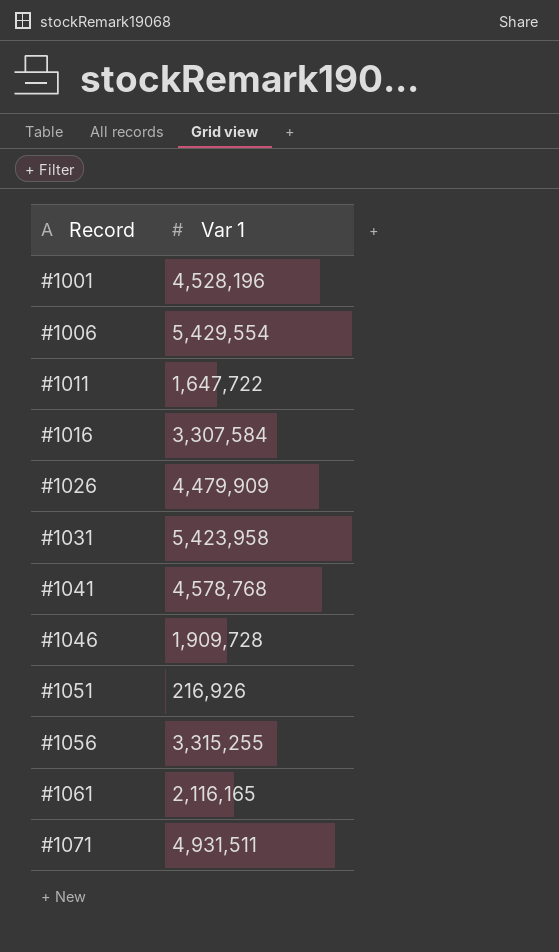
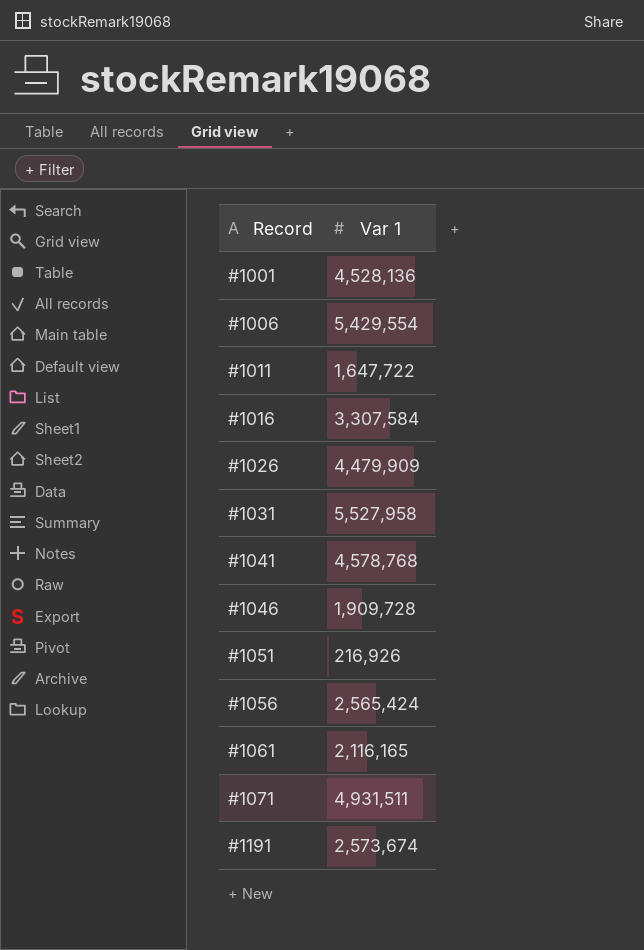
#1001 | Var 1: 4,528,196 -> 4,528,136
#1031 | Var 1: 5,423,958 -> 5,527,958
#1056 | Var 1: 3,315,255 -> 2,565,424
row #1191: none -> 2,573,674

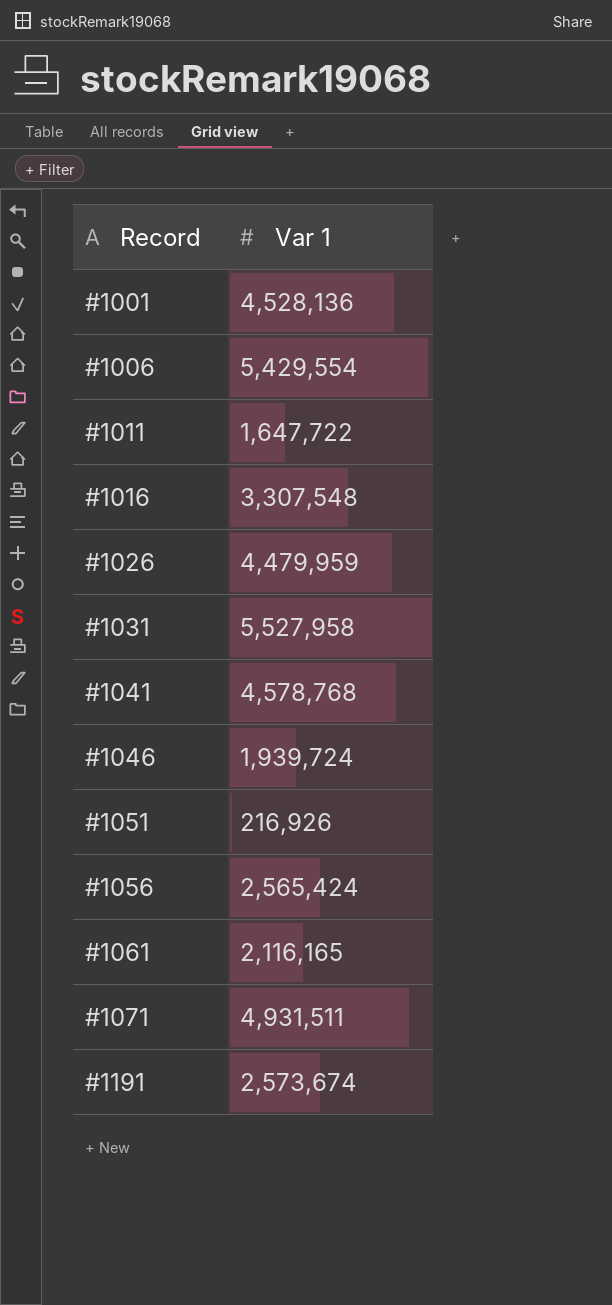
#1016 | Var 1: 3,307,584 -> 3,307,548
#1026 | Var 1: 4,479,909 -> 4,479,959
#1046 | Var 1: 1,909,728 -> 1,939,724

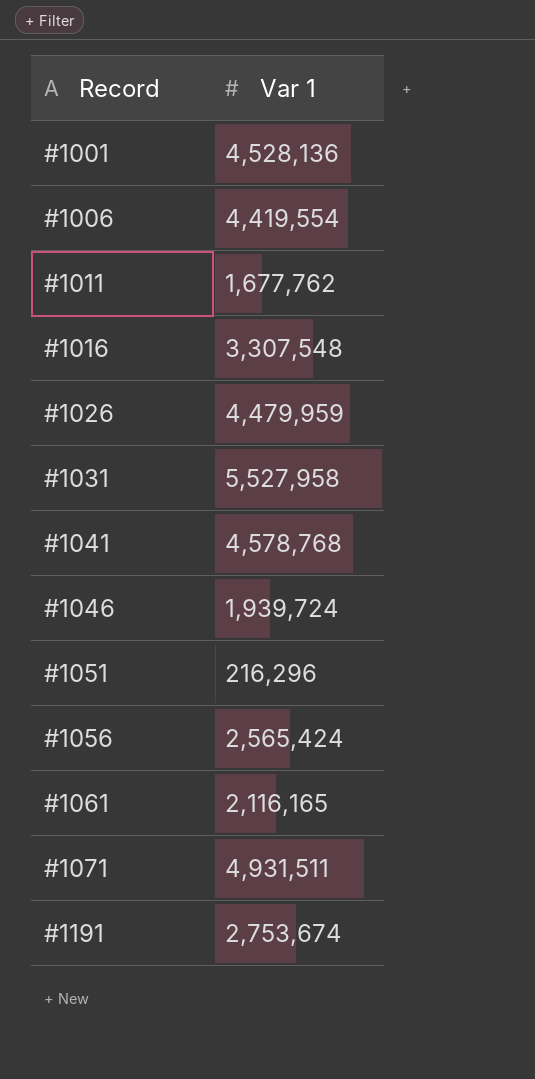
#1006 | Var 1: 5,429,554 -> 4,419,554
#1011 | Var 1: 1,647,722 -> 1,677,762
#1051 | Var 1: 216,926 -> 216,296
#1191 | Var 1: 2,573,674 -> 2,753,674

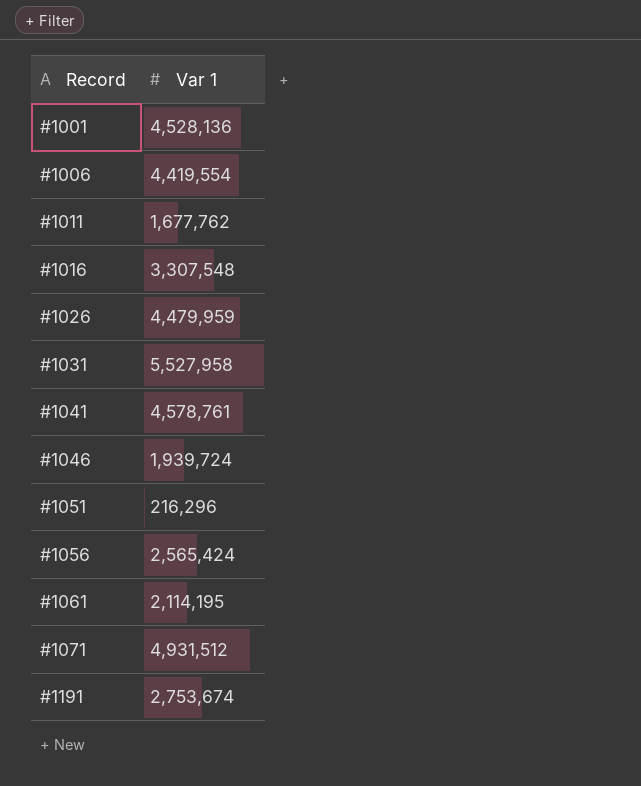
#1041 | Var 1: 4,578,768 -> 4,578,761
#1061 | Var 1: 2,116,165 -> 2,114,195
#1071 | Var 1: 4,931,511 -> 4,931,512

